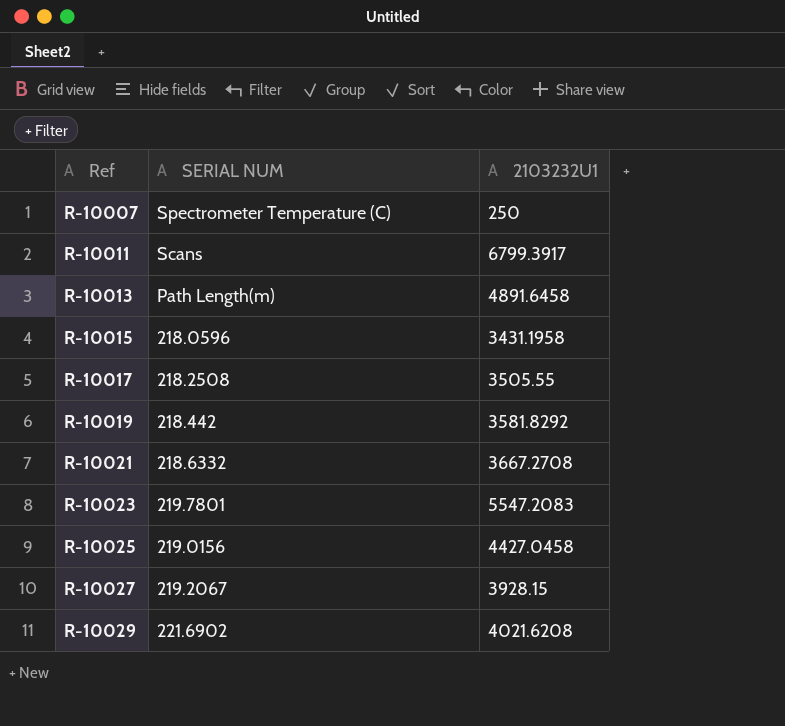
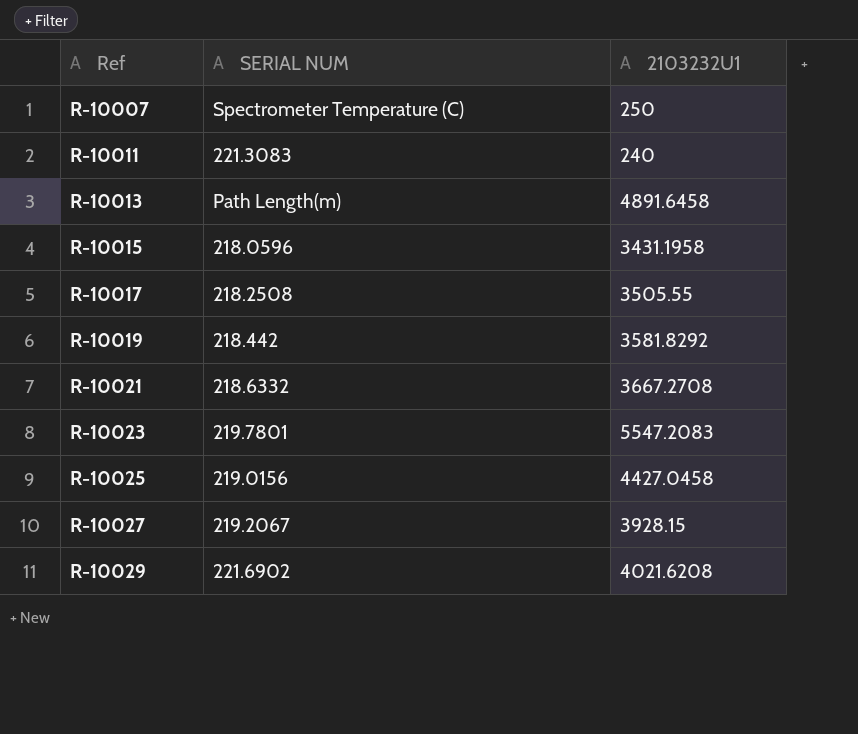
R-10011 | SERIAL NUM: Scans -> 221.3083
R-10011 | 2103232U1: 6799.3917 -> 240

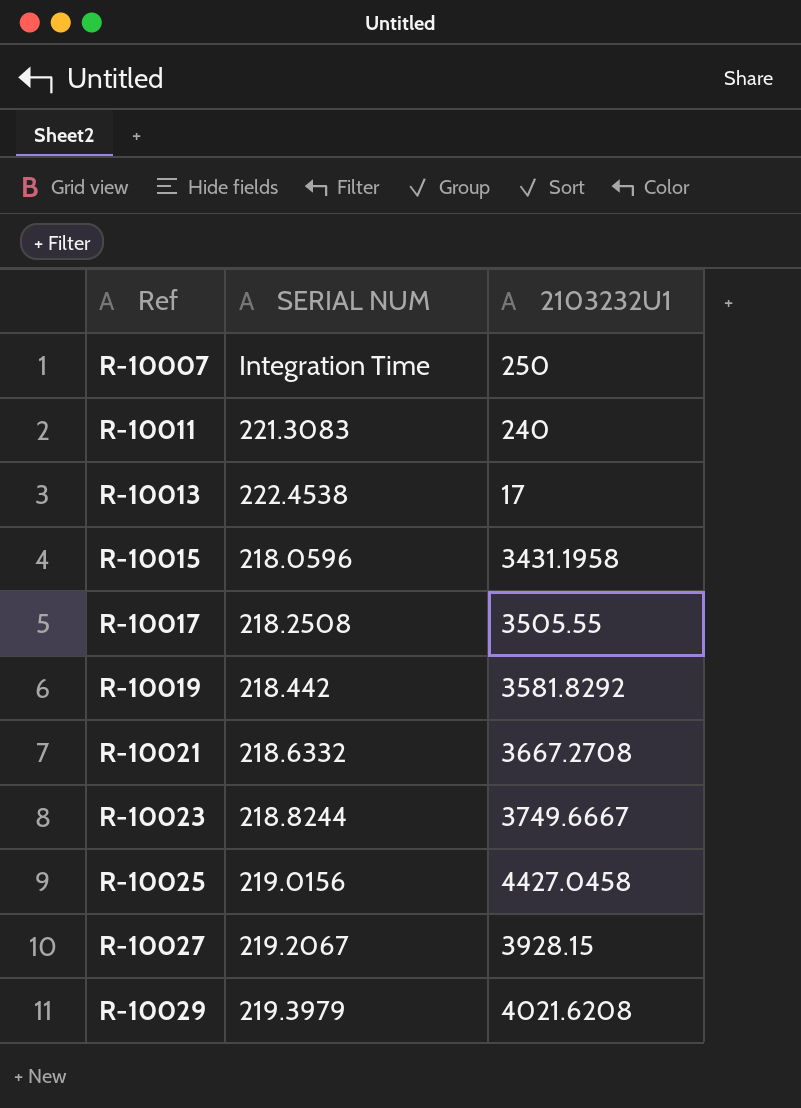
R-10007 | SERIAL NUM: Spectrometer Temperature (C) -> Integration Time
R-10013 | SERIAL NUM: Path Length(m) -> 222.4538
R-10013 | 2103232U1: 4891.6458 -> 17
R-10023 | SERIAL NUM: 219.7801 -> 218.8244
R-10023 | 2103232U1: 5547.2083 -> 3749.6667
R-10029 | SERIAL NUM: 221.6902 -> 219.3979

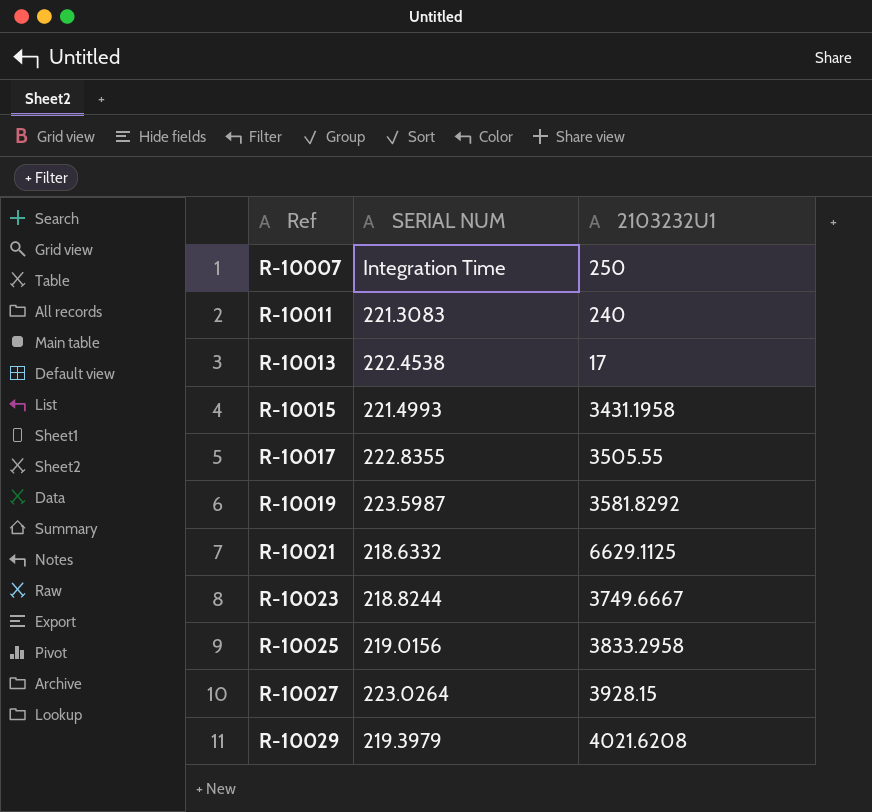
R-10015 | SERIAL NUM: 218.0596 -> 221.4993
R-10017 | SERIAL NUM: 218.2508 -> 222.8355
R-10019 | SERIAL NUM: 218.442 -> 223.5987
R-10021 | 2103232U1: 3667.2708 -> 6629.1125
R-10025 | 2103232U1: 4427.0458 -> 3833.2958
R-10027 | SERIAL NUM: 219.2067 -> 223.0264

